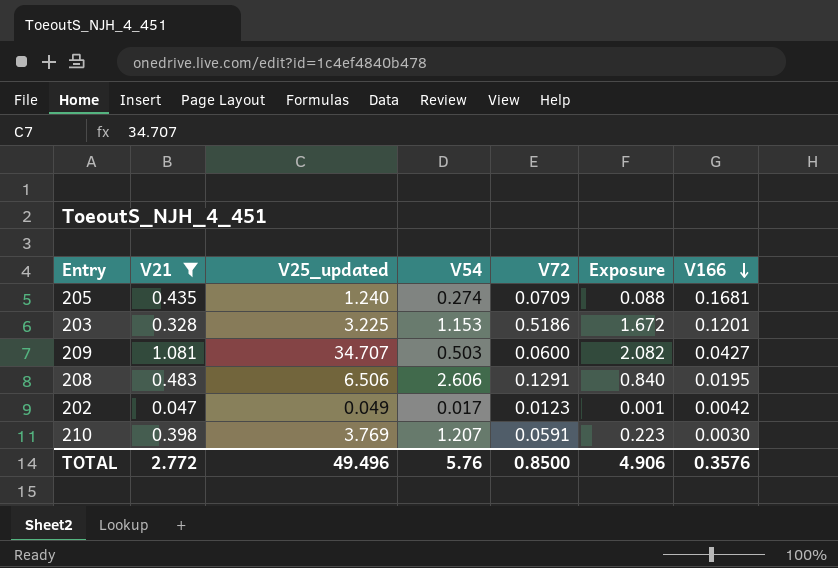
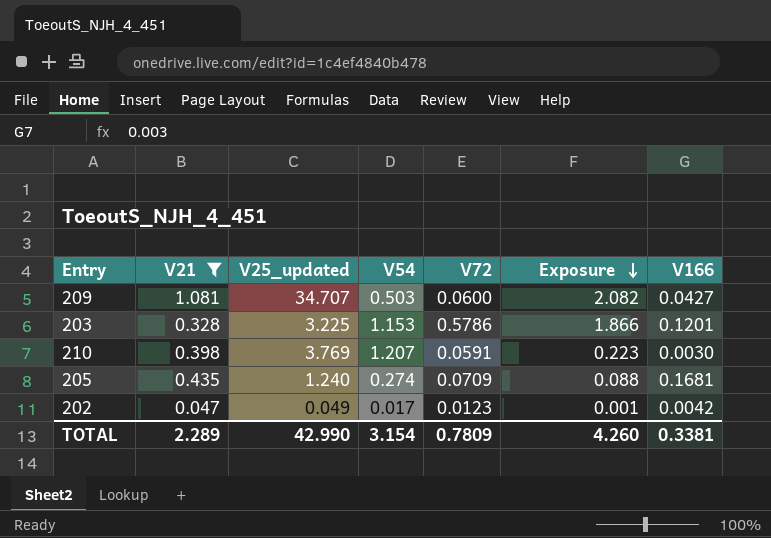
row order: V166 descending -> Exposure descending
row 208: 0.483 | 6.506 | 2.606 | 0.1291 | 0.840 | 0.0195 -> none
203 | V72: 0.5186 -> 0.5786
203 | Exposure: 1.672 -> 1.866
TOTAL | V21: 2.772 -> 2.289
TOTAL | V25_updated: 49.496 -> 42.990
TOTAL | V54: 5.76 -> 3.154
TOTAL | V72: 0.8500 -> 0.7809
TOTAL | Exposure: 4.906 -> 4.260
TOTAL | V166: 0.3576 -> 0.3381

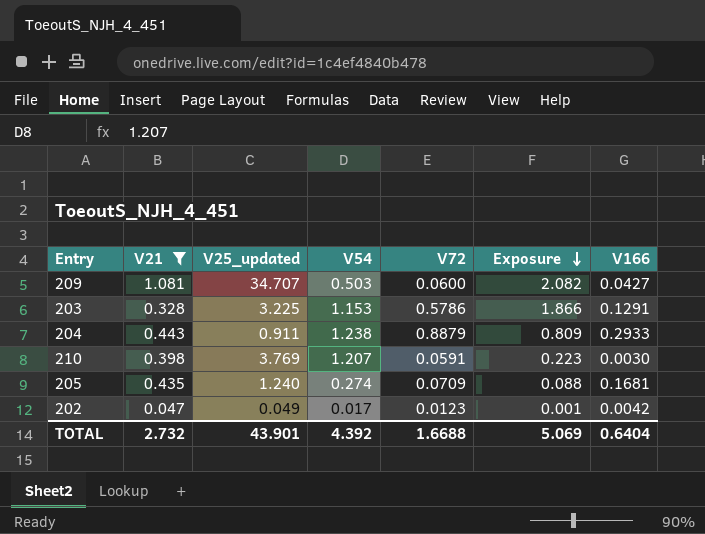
203 | V166: 0.1201 -> 0.1291
row 204: none -> 0.443 | 0.911 | 1.238 | 0.8879 | 0.809 | 0.2933
TOTAL | V21: 2.289 -> 2.732
TOTAL | V25_updated: 42.990 -> 43.901
TOTAL | V54: 3.154 -> 4.392
TOTAL | V72: 0.7809 -> 1.6688
TOTAL | Exposure: 4.260 -> 5.069
TOTAL | V166: 0.3381 -> 0.6404

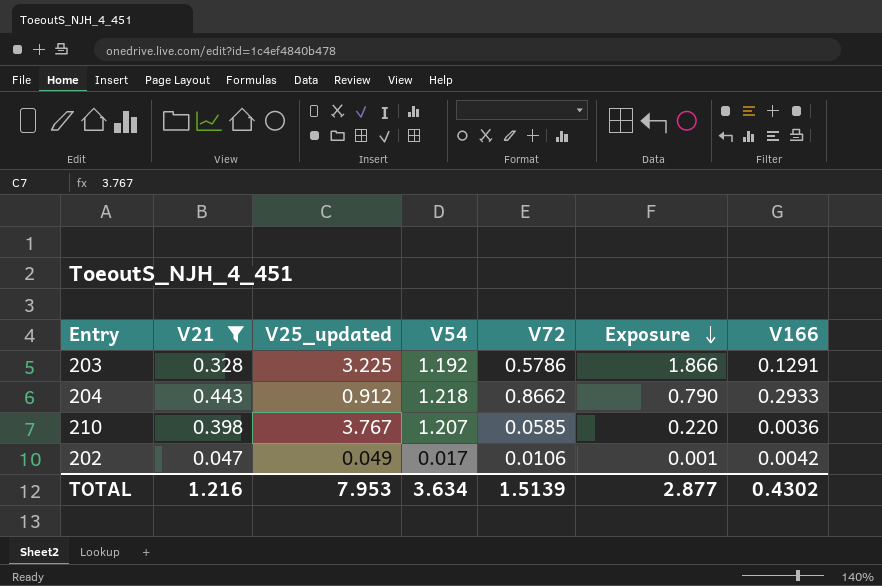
row 209: 1.081 | 34.707 | 0.503 | 0.0600 | 2.082 | 0.0427 -> none
row 205: 0.435 | 1.240 | 0.274 | 0.0709 | 0.088 | 0.1681 -> none
203 | V54: 1.153 -> 1.192
204 | V25_updated: 0.911 -> 0.912
204 | V54: 1.238 -> 1.218
204 | V72: 0.8879 -> 0.8662
204 | Exposure: 0.809 -> 0.790
210 | V25_updated: 3.769 -> 3.767
210 | V72: 0.0591 -> 0.0585
210 | Exposure: 0.223 -> 0.220
210 | V166: 0.0030 -> 0.0036
202 | V72: 0.0123 -> 0.0106
TOTAL | V21: 2.732 -> 1.216
TOTAL | V25_updated: 43.901 -> 7.953
TOTAL | V54: 4.392 -> 3.634
TOTAL | V72: 1.6688 -> 1.5139
TOTAL | Exposure: 5.069 -> 2.877
TOTAL | V166: 0.6404 -> 0.4302

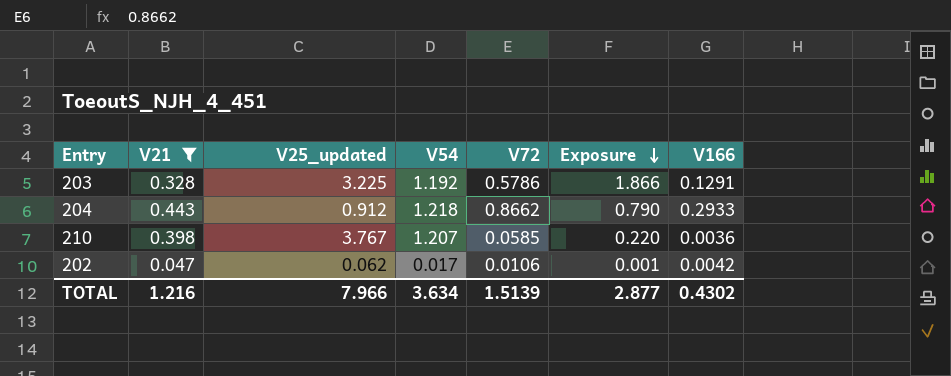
202 | V25_updated: 0.049 -> 0.062
TOTAL | V25_updated: 7.953 -> 7.966

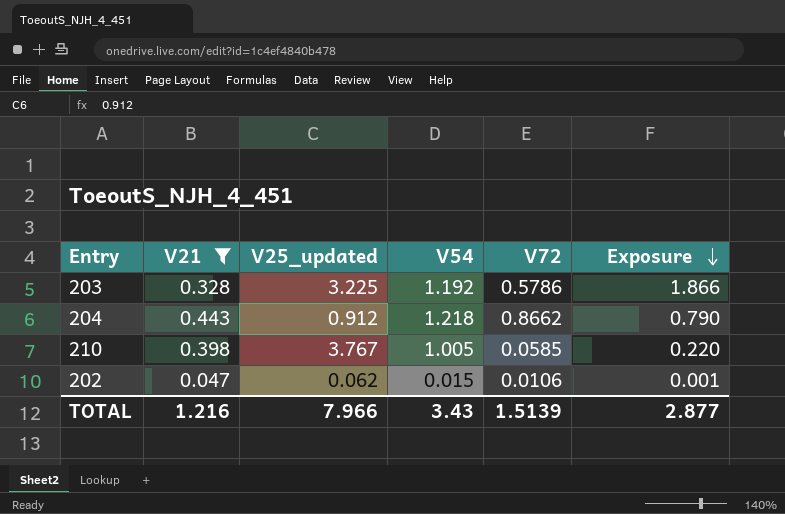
column V166 | position: 7 -> none
210 | V54: 1.207 -> 1.005
202 | V54: 0.017 -> 0.015
TOTAL | V54: 3.634 -> 3.43

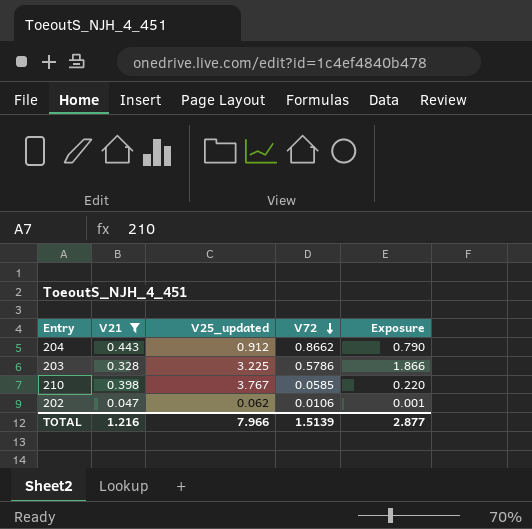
row order: Exposure descending -> V72 descending
column V54 | position: 4 -> none

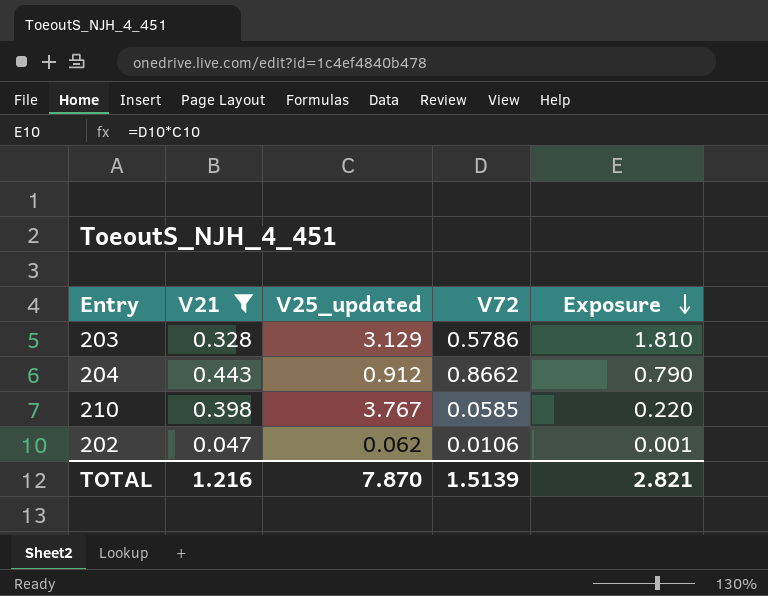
row order: V72 descending -> Exposure descending
203 | V25_updated: 3.225 -> 3.129
203 | Exposure: 1.866 -> 1.810
TOTAL | V25_updated: 7.966 -> 7.870
TOTAL | Exposure: 2.877 -> 2.821

